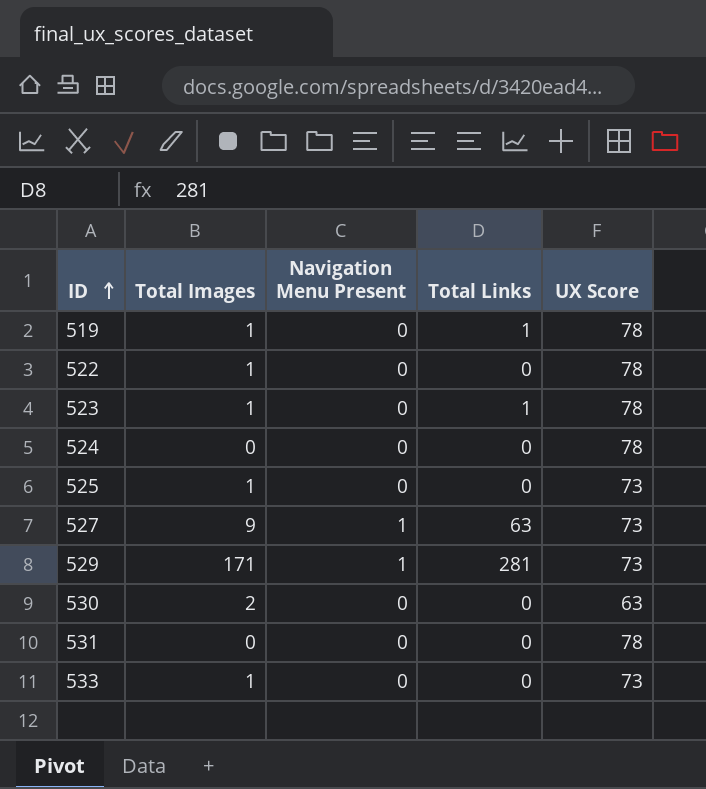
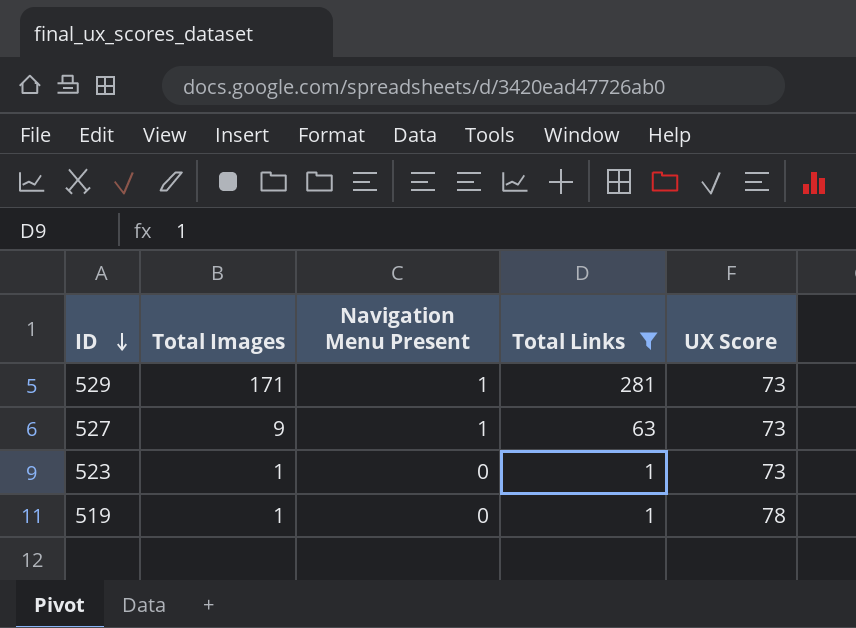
filter: none -> Total Links != 0
row order: ID ascending -> ID descending
523 | UX Score: 78 -> 73

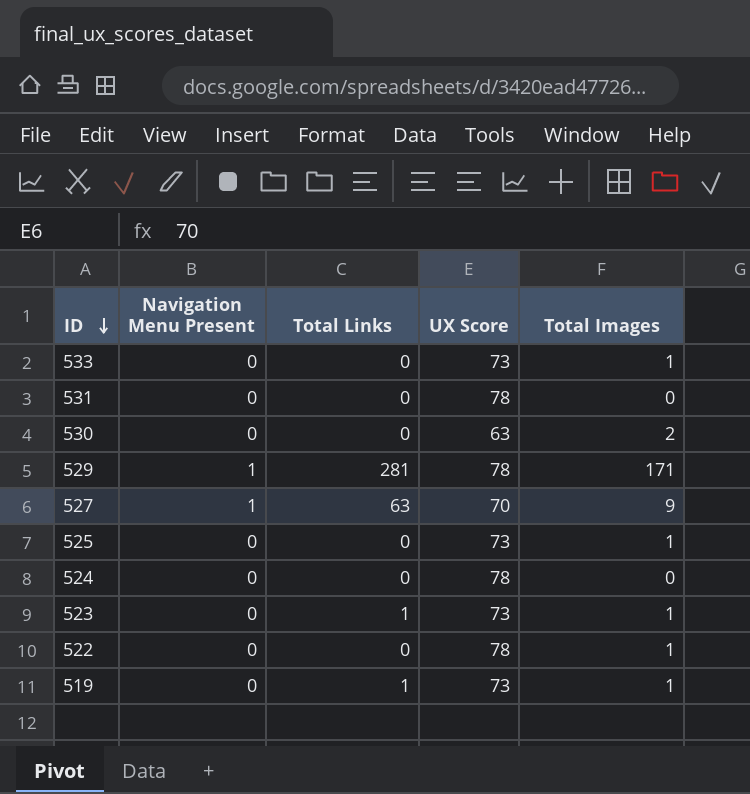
filter: Total Links != 0 -> none
column Total Images | position: 2 -> 5
529 | UX Score: 73 -> 78
527 | UX Score: 73 -> 70
519 | UX Score: 78 -> 73

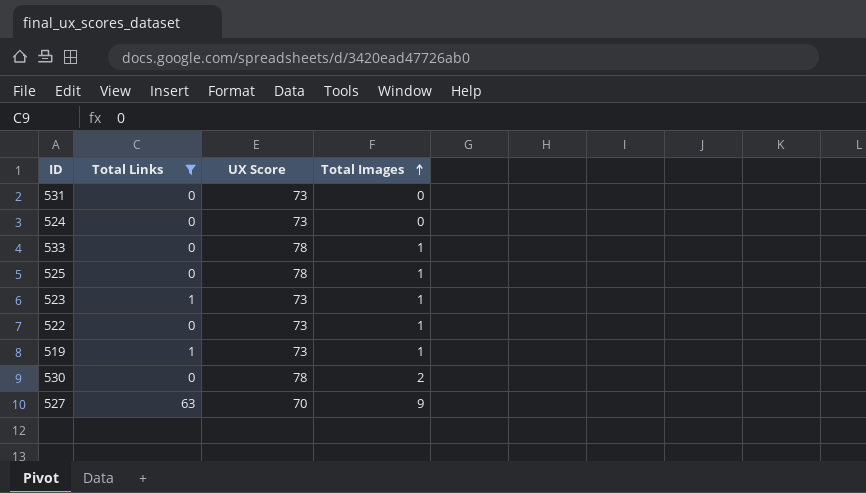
filter: none -> Total Links != 281
row order: ID descending -> Total Images ascending
column Navigation Menu Present | position: 2 -> none
531 | UX Score: 78 -> 73
524 | UX Score: 78 -> 73
533 | UX Score: 73 -> 78
525 | UX Score: 73 -> 78
522 | UX Score: 78 -> 73
530 | UX Score: 63 -> 78

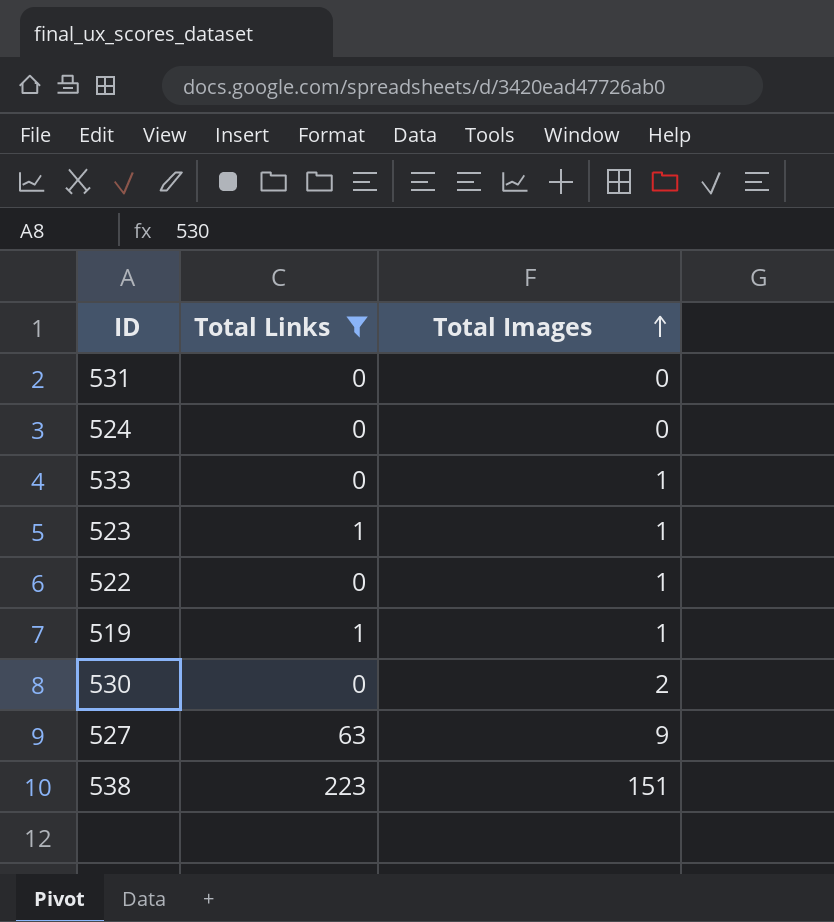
column UX Score | position: 3 -> none
row 525: 0 | 78 | 1 -> none
row 538: none -> 223 | 151

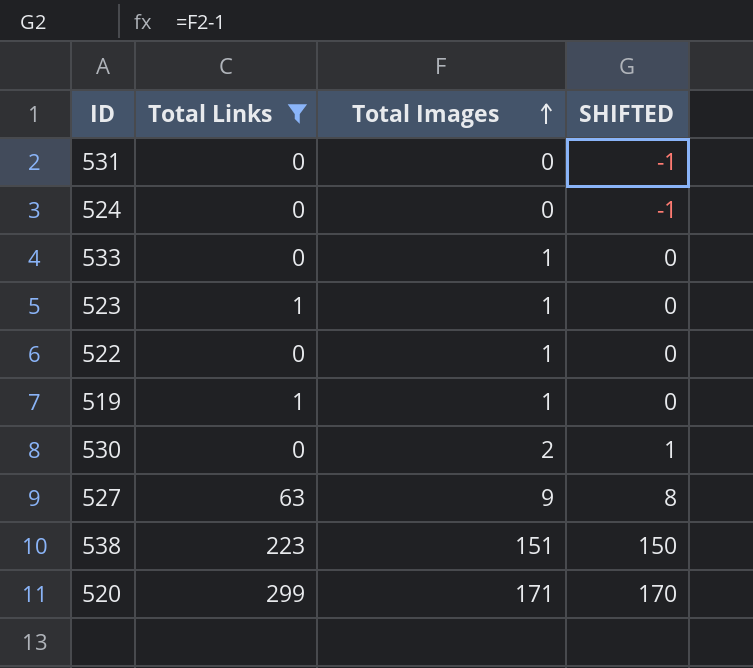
column SHIFTED | formula: none -> [Total Images] - 1
row 520: none -> 299 | 171 | 170

